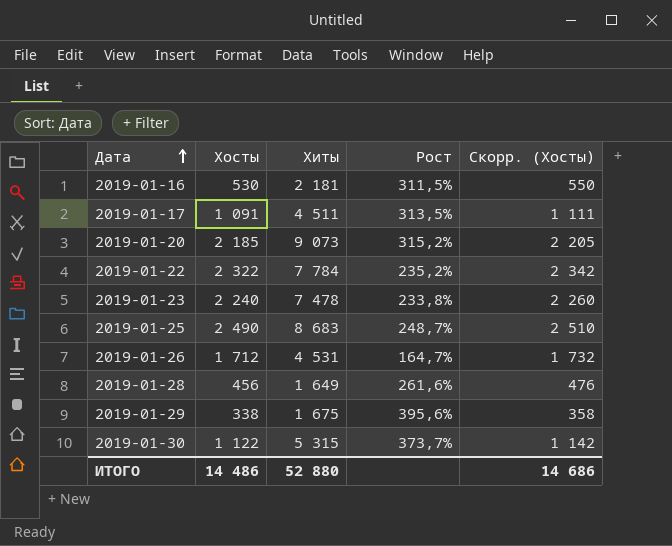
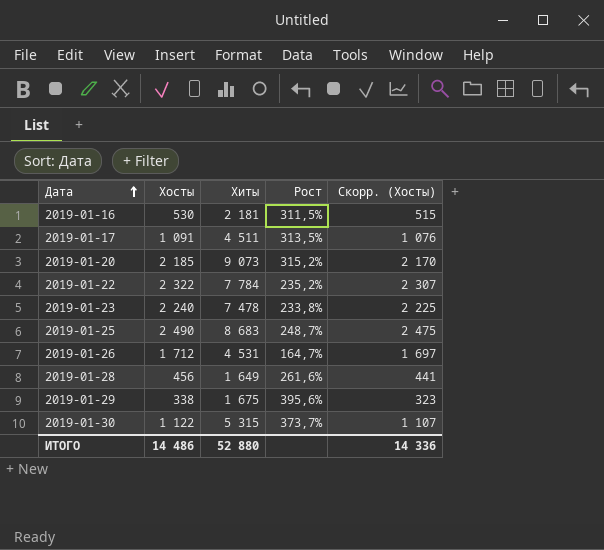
column Скорр. (Хосты) | formula: [Хосты] + 20 -> [Хосты] - 15
ИТОГО | Скорр. (Хосты): 14 686 -> 14 336

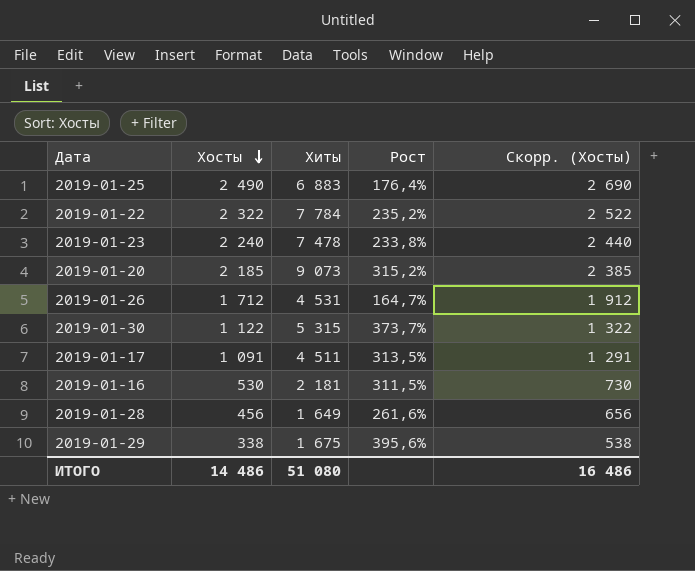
row order: Дата ascending -> Хосты descending
column Скорр. (Хосты) | formula: [Хосты] - 15 -> [Хосты] + 200
2019-01-25 | Хиты: 8 683 -> 6 883
2019-01-25 | Рост: 248,7% -> 176,4%
ИТОГО | Хиты: 52 880 -> 51 080
ИТОГО | Скорр. (Хосты): 14 336 -> 16 486

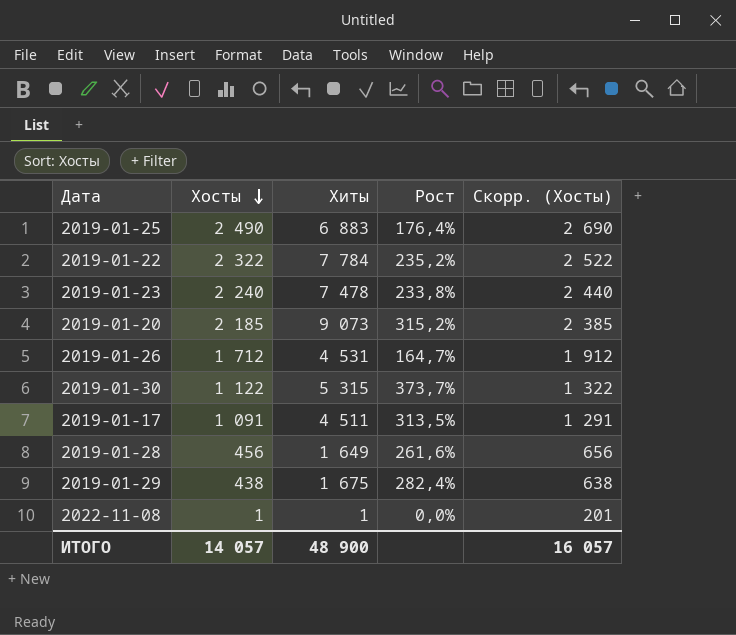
row 2019-01-16: 530 | 2 181 | 311,5% | 730 -> none
2019-01-29 | Хосты: 338 -> 438
2019-01-29 | Рост: 395,6% -> 282,4%
2019-01-29 | Скорр. (Хосты): 538 -> 638
row 2022-11-08: none -> 1 | 1 | 0,0% | 201
ИТОГО | Хосты: 14 486 -> 14 057
ИТОГО | Хиты: 51 080 -> 48 900
ИТОГО | Скорр. (Хосты): 16 486 -> 16 057

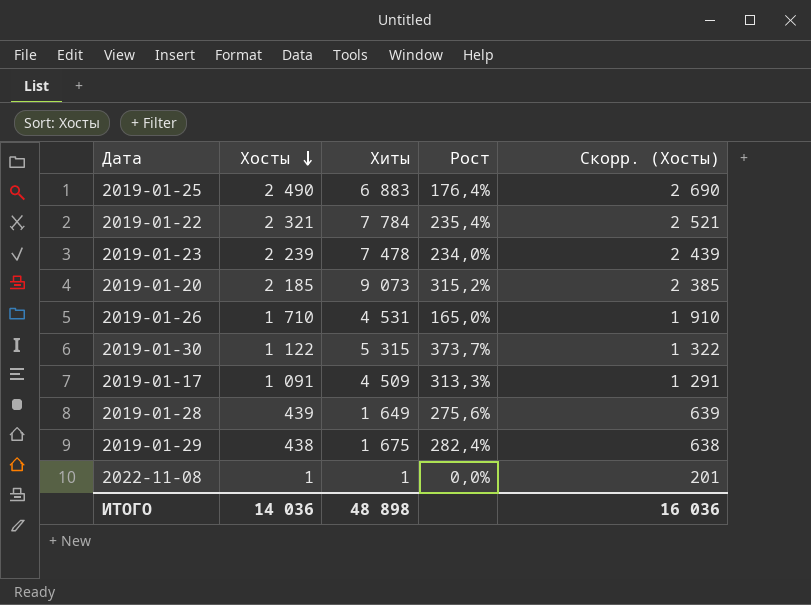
2019-01-22 | Хосты: 2 322 -> 2 321
2019-01-22 | Рост: 235,2% -> 235,4%
2019-01-22 | Скорр. (Хосты): 2 522 -> 2 521
2019-01-23 | Хосты: 2 240 -> 2 239
2019-01-23 | Рост: 233,8% -> 234,0%
2019-01-23 | Скорр. (Хосты): 2 440 -> 2 439
2019-01-26 | Хосты: 1 712 -> 1 710
2019-01-26 | Рост: 164,7% -> 165,0%
2019-01-26 | Скорр. (Хосты): 1 912 -> 1 910
2019-01-17 | Хиты: 4 511 -> 4 509
2019-01-17 | Рост: 313,5% -> 313,3%
2019-01-28 | Хосты: 456 -> 439
2019-01-28 | Рост: 261,6% -> 275,6%
2019-01-28 | Скорр. (Хосты): 656 -> 639
ИТОГО | Хосты: 14 057 -> 14 036
ИТОГО | Хиты: 48 900 -> 48 898
ИТОГО | Скорр. (Хосты): 16 057 -> 16 036

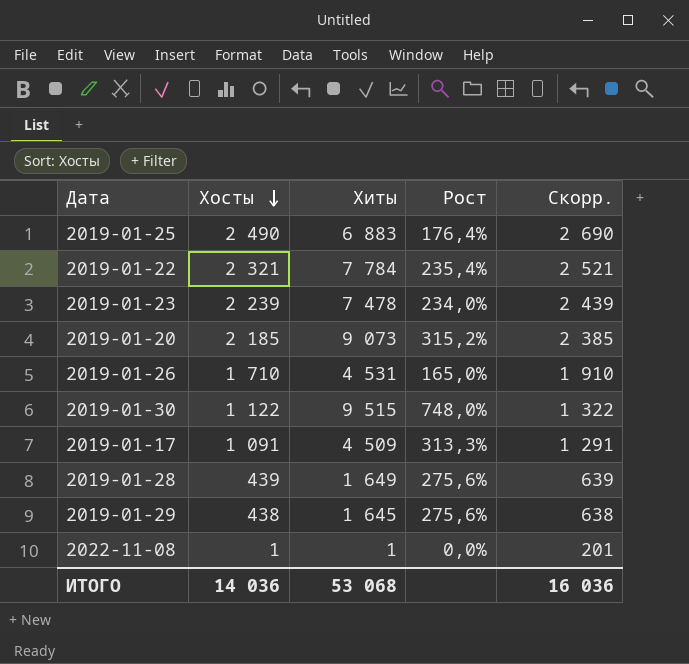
column name: Скорр. (Хосты) -> Скорр.
2019-01-30 | Хиты: 5 315 -> 9 515
2019-01-30 | Рост: 373,7% -> 748,0%
2019-01-29 | Хиты: 1 675 -> 1 645
2019-01-29 | Рост: 282,4% -> 275,6%
ИТОГО | Хиты: 48 898 -> 53 068

